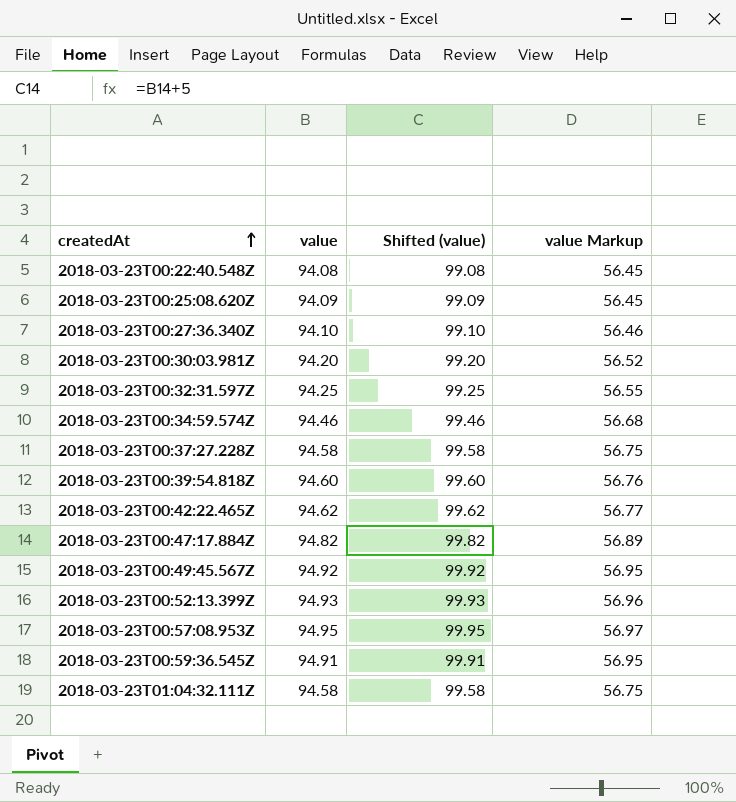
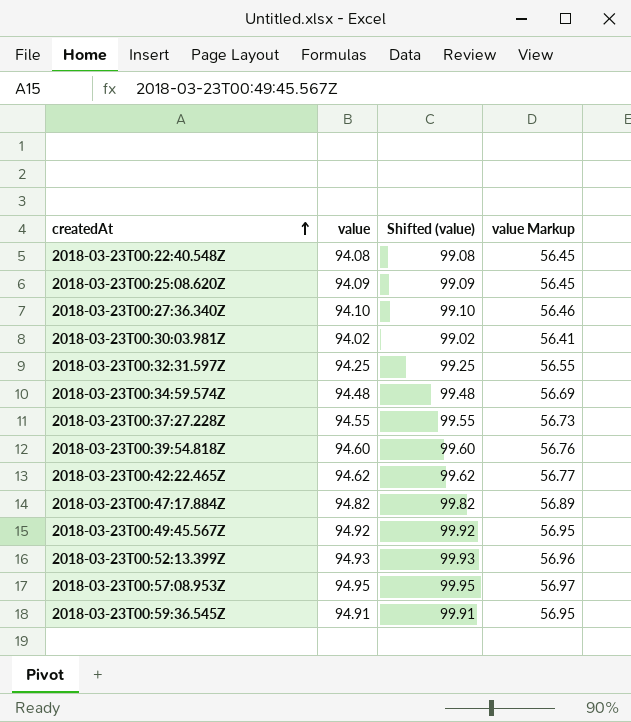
row 2018-03-23T01:04:32.111Z: 94.58 | 99.58 | 56.75 -> none
2018-03-23T00:30:03.981Z | value: 94.20 -> 94.02
2018-03-23T00:30:03.981Z | Shifted (value): 99.20 -> 99.02
2018-03-23T00:30:03.981Z | value Markup: 56.52 -> 56.41
2018-03-23T00:34:59.574Z | value: 94.46 -> 94.48
2018-03-23T00:34:59.574Z | Shifted (value): 99.46 -> 99.48
2018-03-23T00:34:59.574Z | value Markup: 56.68 -> 56.69
2018-03-23T00:37:27.228Z | value: 94.58 -> 94.55
2018-03-23T00:37:27.228Z | Shifted (value): 99.58 -> 99.55
2018-03-23T00:37:27.228Z | value Markup: 56.75 -> 56.73

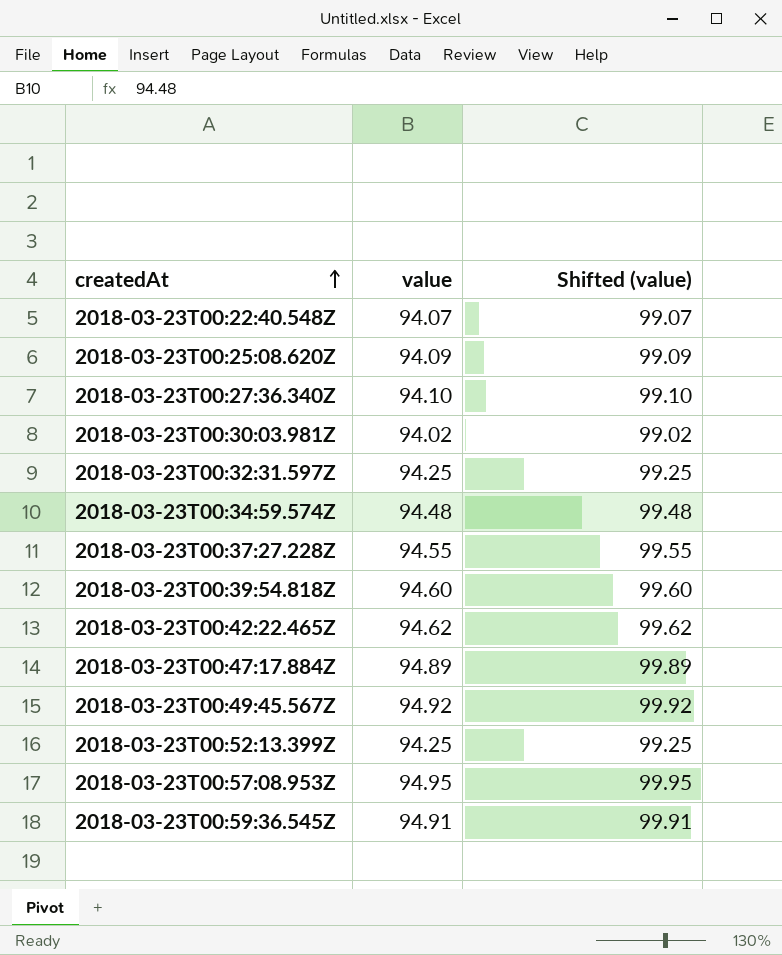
column value Markup | formula: [value] * 0.6 -> none
2018-03-23T00:22:40.548Z | value: 94.08 -> 94.07
2018-03-23T00:22:40.548Z | Shifted (value): 99.08 -> 99.07
2018-03-23T00:47:17.884Z | value: 94.82 -> 94.89
2018-03-23T00:47:17.884Z | Shifted (value): 99.82 -> 99.89
2018-03-23T00:52:13.399Z | value: 94.93 -> 94.25
2018-03-23T00:52:13.399Z | Shifted (value): 99.93 -> 99.25

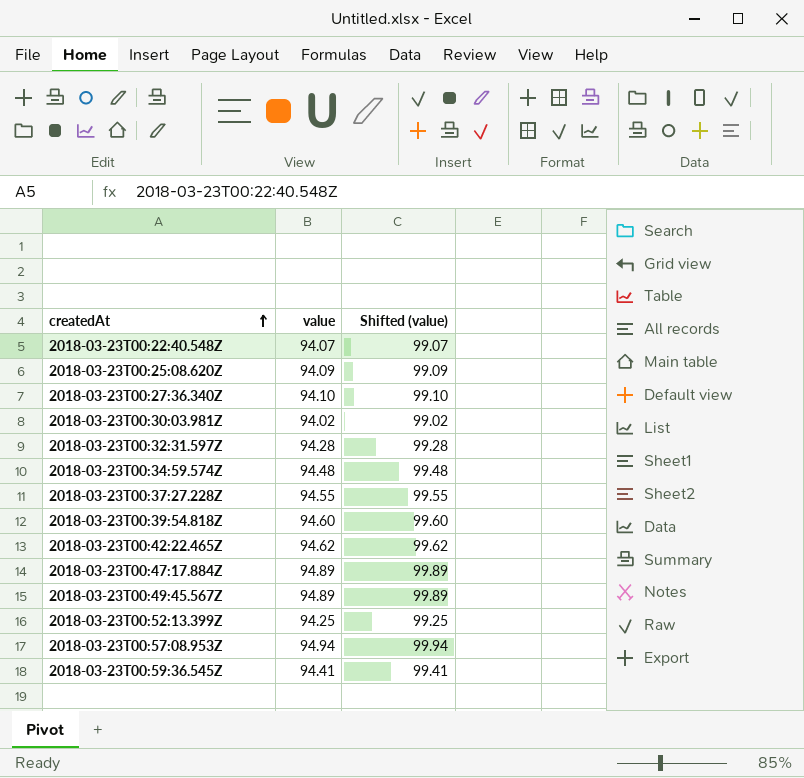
2018-03-23T00:32:31.597Z | value: 94.25 -> 94.28
2018-03-23T00:32:31.597Z | Shifted (value): 99.25 -> 99.28
2018-03-23T00:49:45.567Z | value: 94.92 -> 94.89
2018-03-23T00:49:45.567Z | Shifted (value): 99.92 -> 99.89
2018-03-23T00:57:08.953Z | value: 94.95 -> 94.94
2018-03-23T00:57:08.953Z | Shifted (value): 99.95 -> 99.94
2018-03-23T00:59:36.545Z | value: 94.91 -> 94.41
2018-03-23T00:59:36.545Z | Shifted (value): 99.91 -> 99.41

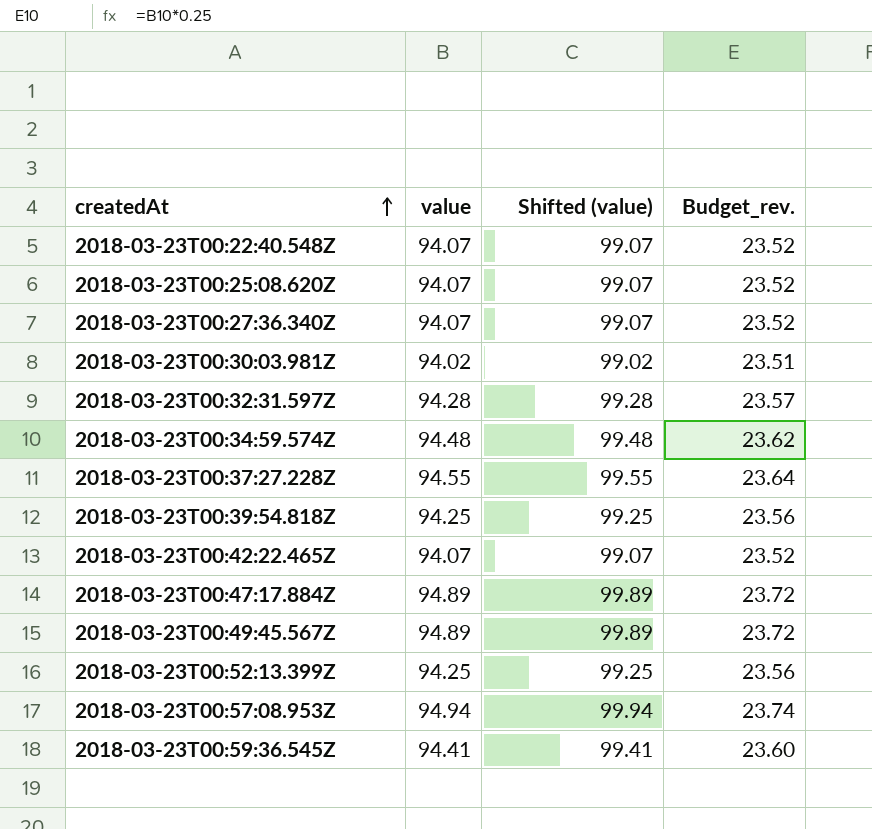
column Budget_rev. | formula: none -> [value] * 0.25
2018-03-23T00:25:08.620Z | value: 94.09 -> 94.07
2018-03-23T00:25:08.620Z | Shifted (value): 99.09 -> 99.07
2018-03-23T00:27:36.340Z | value: 94.10 -> 94.07
2018-03-23T00:27:36.340Z | Shifted (value): 99.10 -> 99.07
2018-03-23T00:39:54.818Z | value: 94.60 -> 94.25
2018-03-23T00:39:54.818Z | Shifted (value): 99.60 -> 99.25
2018-03-23T00:42:22.465Z | value: 94.62 -> 94.07
2018-03-23T00:42:22.465Z | Shifted (value): 99.62 -> 99.07

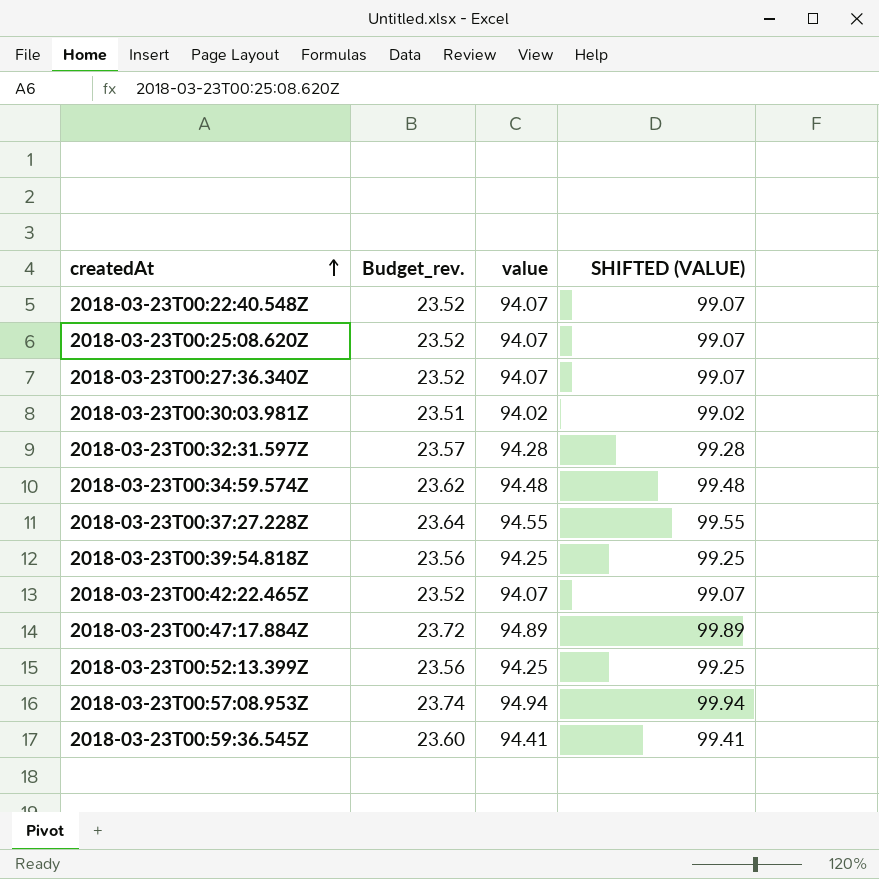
column Budget_rev. | position: 4 -> 2
column name: Shifted (value) -> SHIFTED (VALUE)
row 2018-03-23T00:49:45.567Z: 94.89 | 99.89 | 23.72 -> none

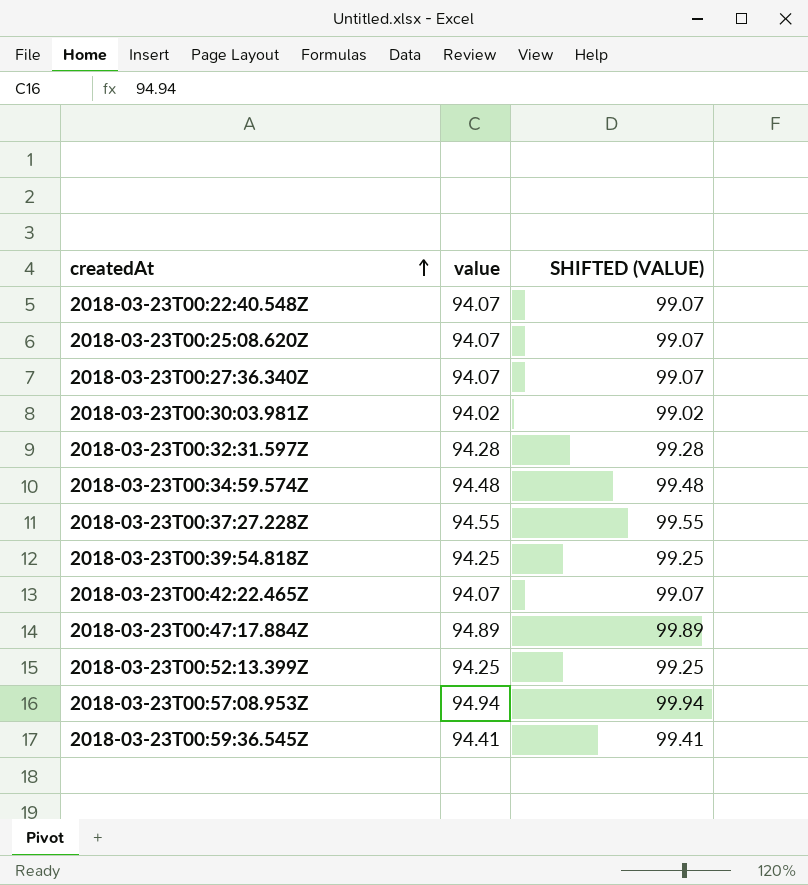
column Budget_rev. | formula: [value] * 0.25 -> none

